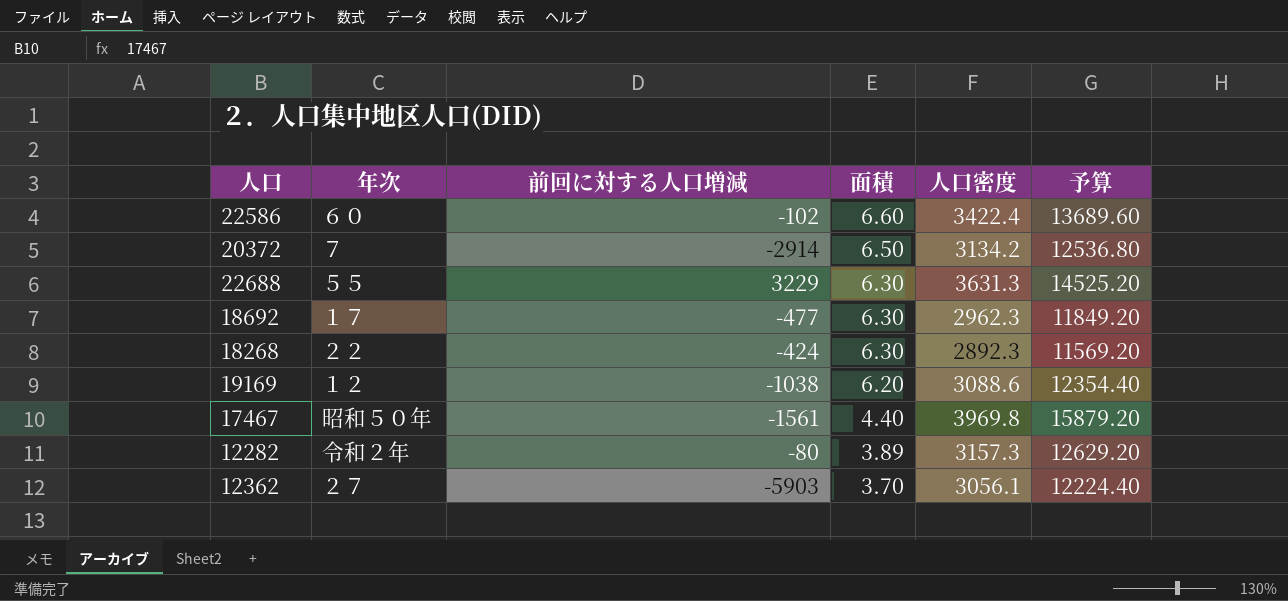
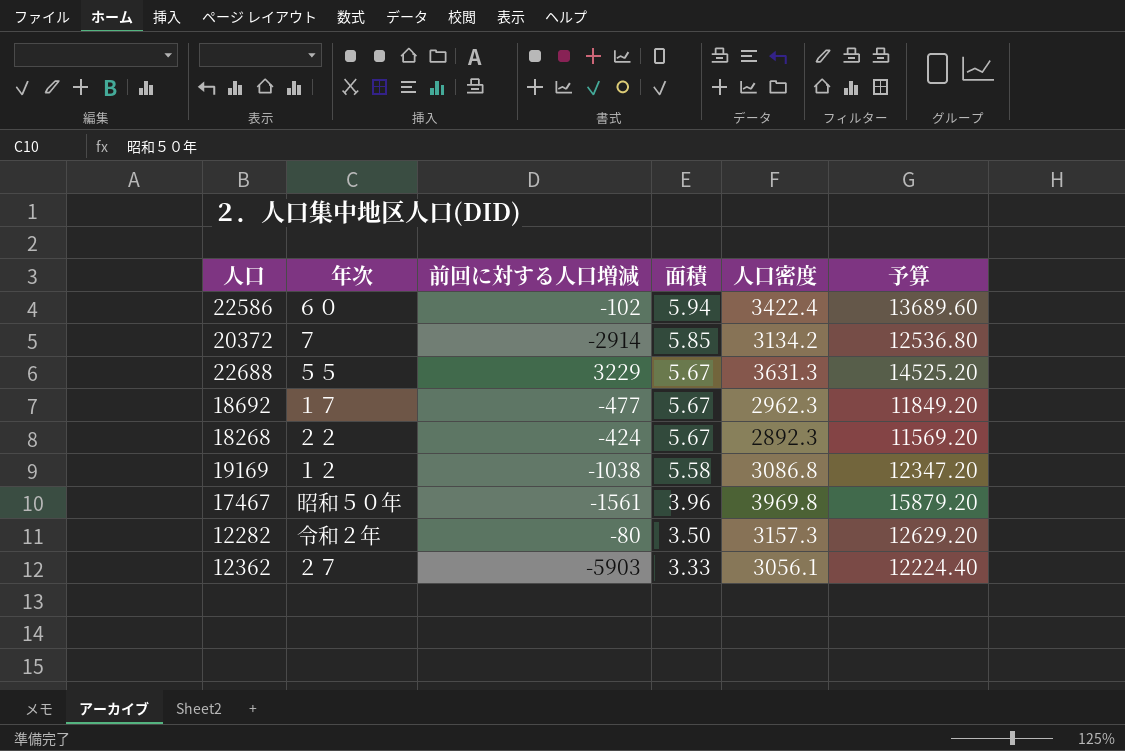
22586 | 面積: 6.60 -> 5.94
20372 | 面積: 6.50 -> 5.85
22688 | 面積: 6.30 -> 5.67
18692 | 面積: 6.30 -> 5.67
18268 | 面積: 6.30 -> 5.67
19169 | 面積: 6.20 -> 5.58
19169 | 人口密度: 3088.6 -> 3086.8
19169 | 予算: 12354.40 -> 12347.20
17467 | 面積: 4.40 -> 3.96
12282 | 面積: 3.89 -> 3.50
12362 | 面積: 3.70 -> 3.33

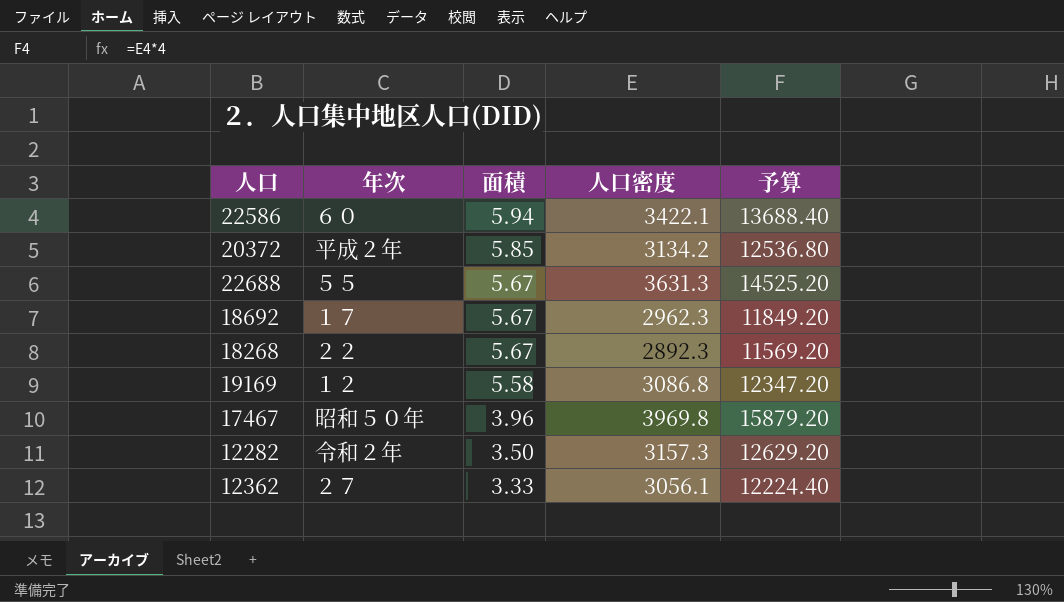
column 前回に対する人口増減 | position: 3 -> none
22586 | 人口密度: 3422.4 -> 3422.1
22586 | 予算: 13689.60 -> 13688.40
20372 | 年次: ７ -> 平成２年

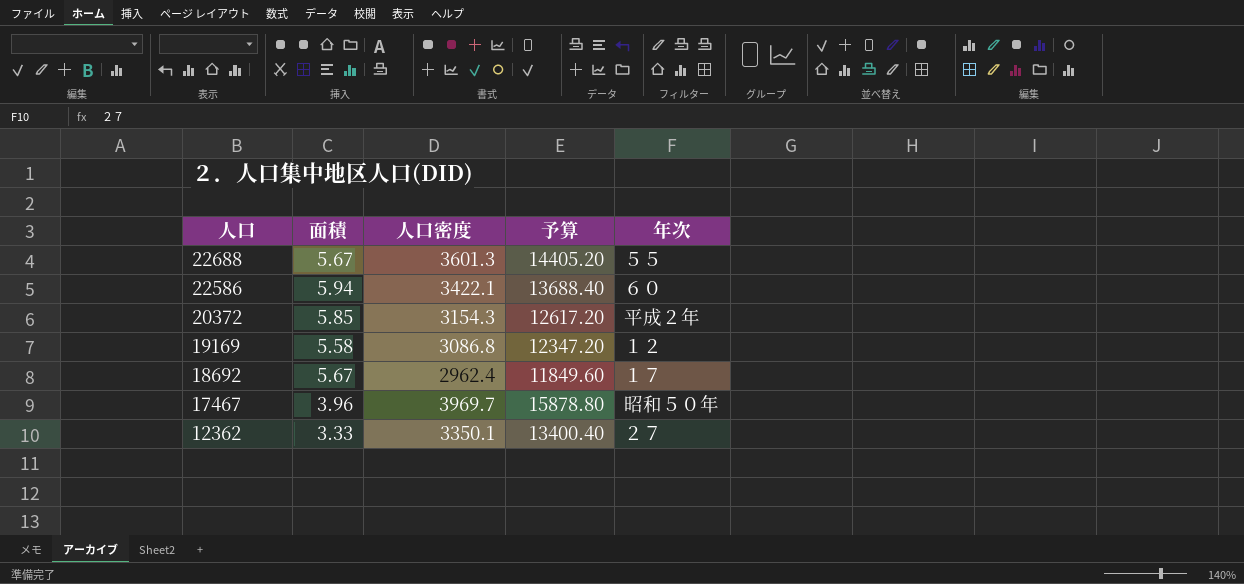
row order: 面積 descending -> 人口 descending
column 年次 | position: 2 -> 5
row 18268: ２２ | 5.67 | 2892.3 | 11569.20 -> none
row 12282: 令和２年 | 3.50 | 3157.3 | 12629.20 -> none
22688 | 人口密度: 3631.3 -> 3601.3
22688 | 予算: 14525.20 -> 14405.20
20372 | 人口密度: 3134.2 -> 3154.3
20372 | 予算: 12536.80 -> 12617.20
18692 | 人口密度: 2962.3 -> 2962.4
18692 | 予算: 11849.20 -> 11849.60
17467 | 人口密度: 3969.8 -> 3969.7
17467 | 予算: 15879.20 -> 15878.80
12362 | 人口密度: 3056.1 -> 3350.1
12362 | 予算: 12224.40 -> 13400.40

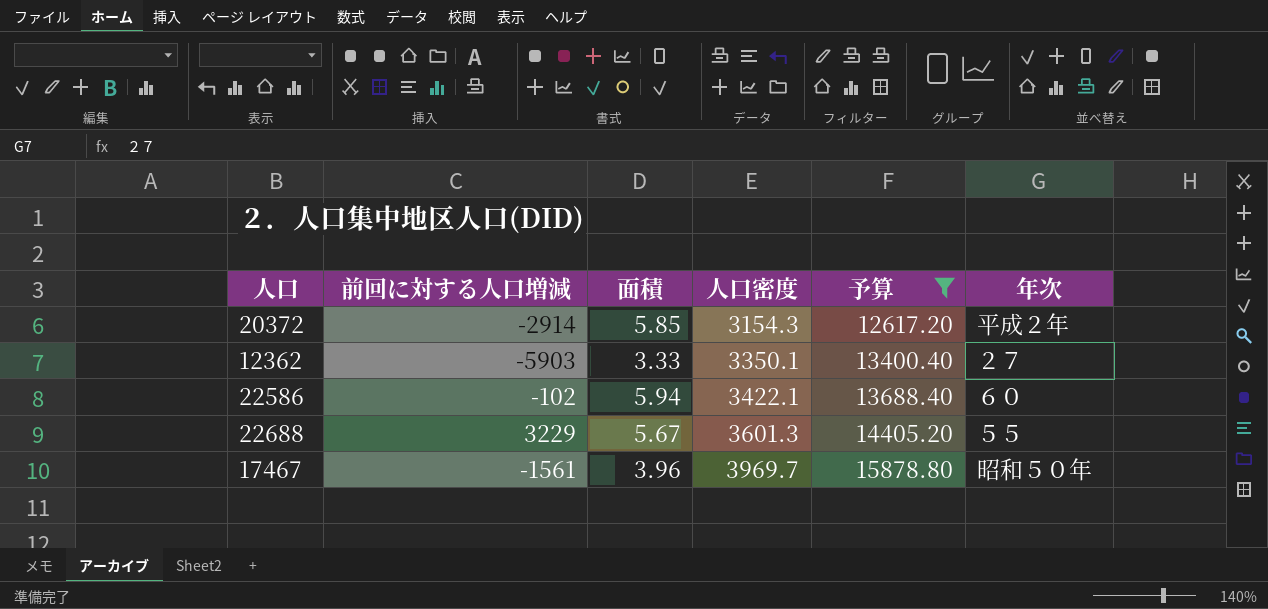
filter: none -> 予算 >= 12617.20
row order: 人口 descending -> 人口密度 ascending
column 前回に対する人口増減 | position: none -> 2

